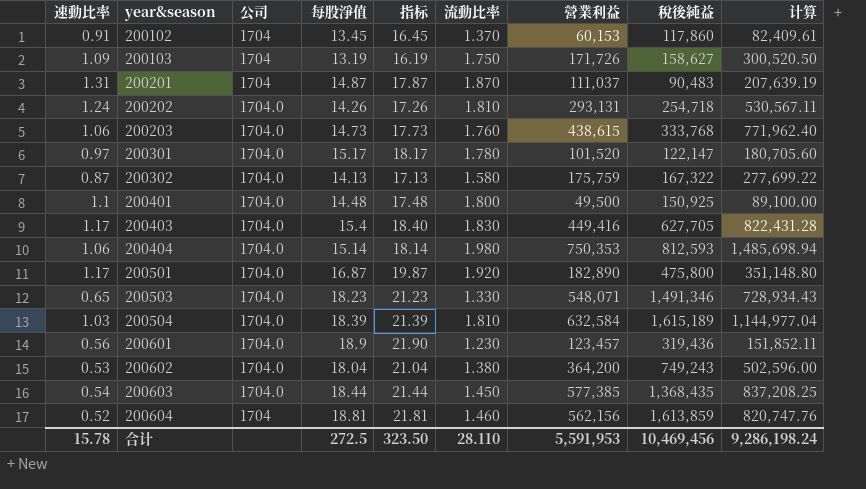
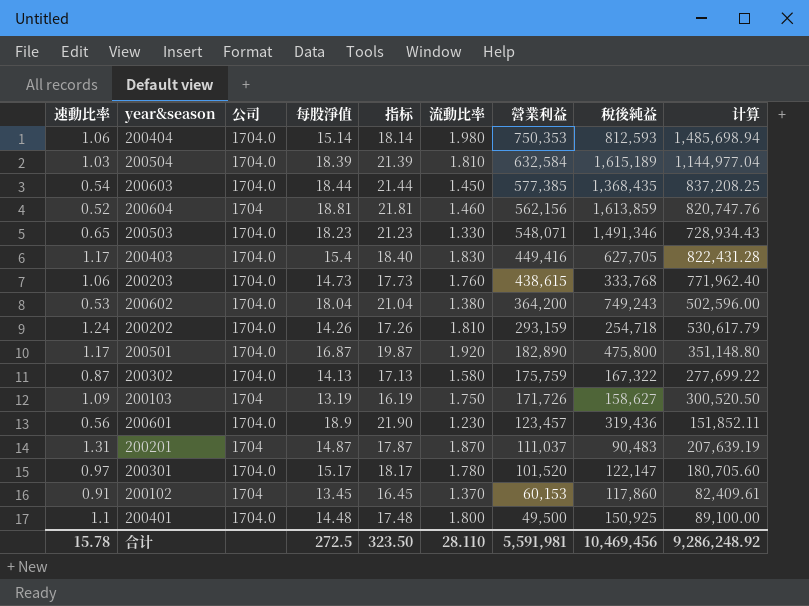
row order: year&season ascending -> 營業利益 descending
200202 | 營業利益: 293,131 -> 293,159
200202 | 计算: 530,567.11 -> 530,617.79
合计 | 營業利益: 5,591,953 -> 5,591,981
合计 | 计算: 9,286,198.24 -> 9,286,248.92

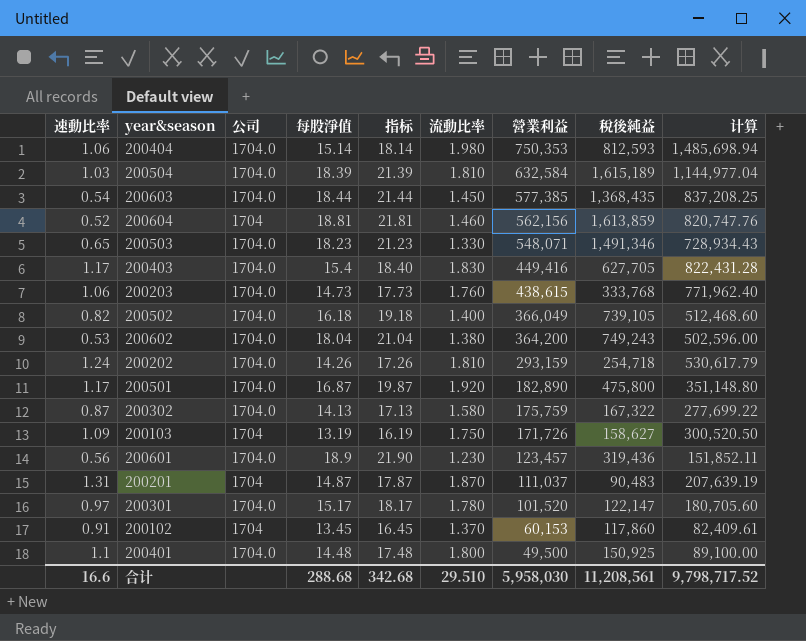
row 200502: none -> 0.82 | 1704.0 | 16.18 | 19.18 | 1.400 | 366,049 | 739,105 | 512,468.60
合计 | 速動比率: 15.78 -> 16.6
合计 | 每股淨值: 272.5 -> 288.68
合计 | 指标: 323.50 -> 342.68
合计 | 流動比率: 28.110 -> 29.510
合计 | 營業利益: 5,591,981 -> 5,958,030
合计 | 稅後純益: 10,469,456 -> 11,208,561
合计 | 计算: 9,286,248.92 -> 9,798,717.52

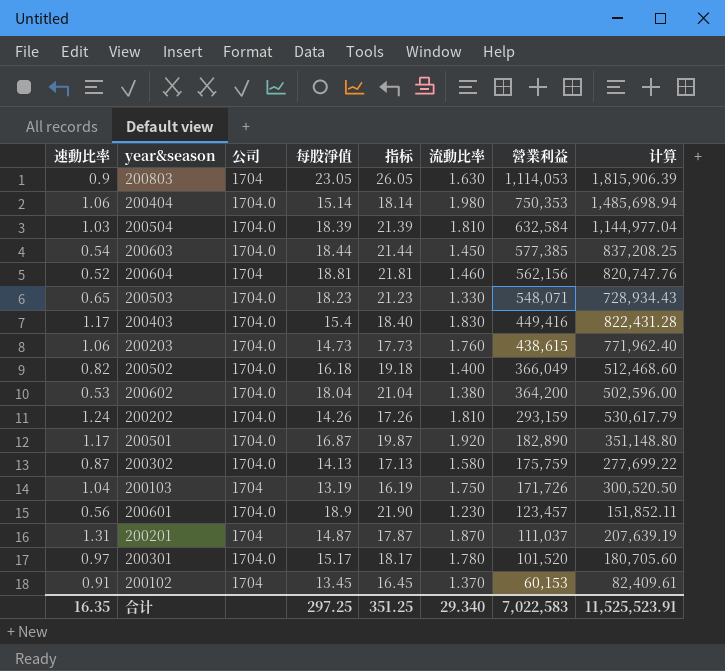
column 稅後純益 | position: 8 -> none
row 200401: 1.1 | 1704.0 | 14.48 | 17.48 | 1.800 | 49,500 | 150,925 | 89,100.00 -> none
row 200803: none -> 0.9 | 1704 | 23.05 | 26.05 | 1.630 | 1,114,053 | 1,815,906.39
200103 | 速動比率: 1.09 -> 1.04
合计 | 速動比率: 16.6 -> 16.35
合计 | 每股淨值: 288.68 -> 297.25
合计 | 指标: 342.68 -> 351.25
合计 | 流動比率: 29.510 -> 29.340
合计 | 營業利益: 5,958,030 -> 7,022,583
合计 | 计算: 9,798,717.52 -> 11,525,523.91

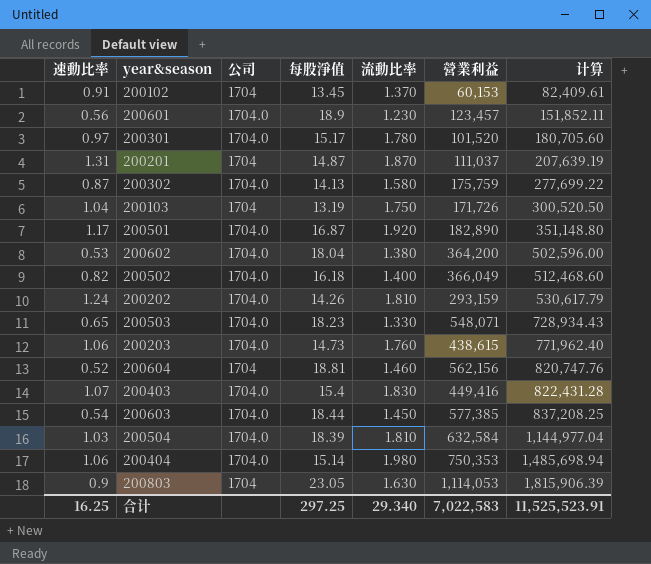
row order: 營業利益 descending -> 计算 ascending
column 指标 | formula: [每股淨值] + 3 -> none
200403 | 速動比率: 1.17 -> 1.07
合计 | 速動比率: 16.35 -> 16.25

